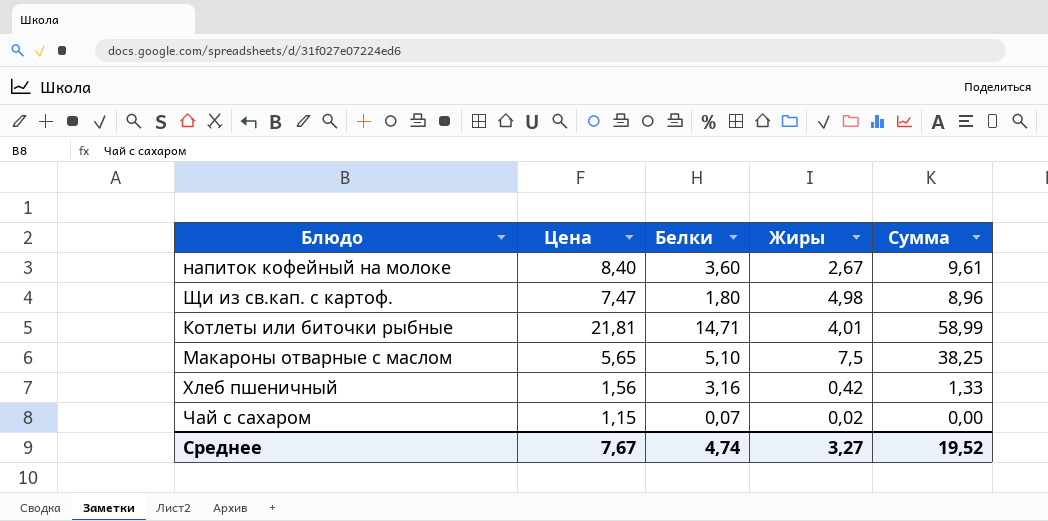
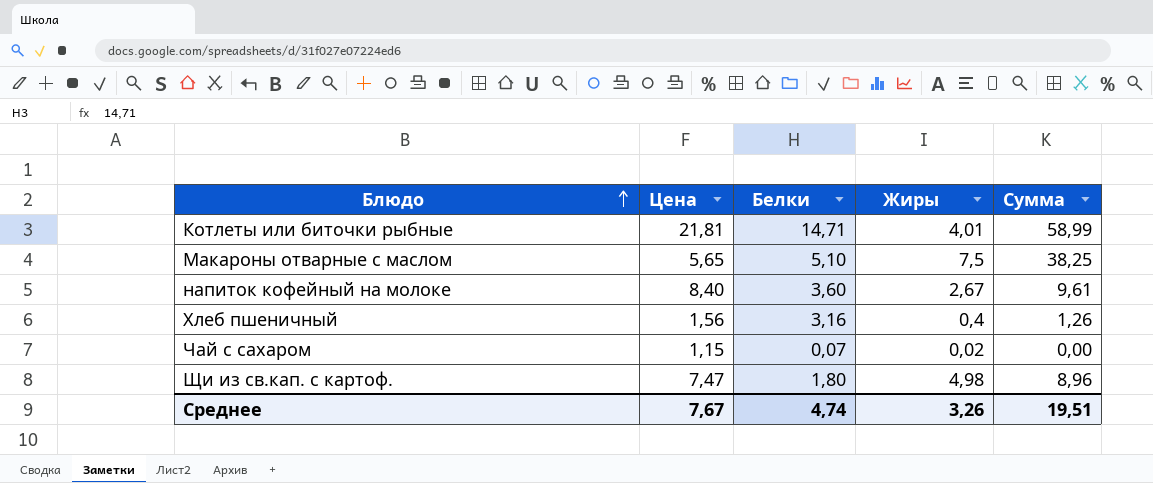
row order: none -> Блюдо ascending
Хлеб пшеничный | Жиры: 0,42 -> 0,4
Хлеб пшеничный | Сумма: 1,33 -> 1,26
Среднее | Жиры: 3,27 -> 3,26
Среднее | Сумма: 19,52 -> 19,51

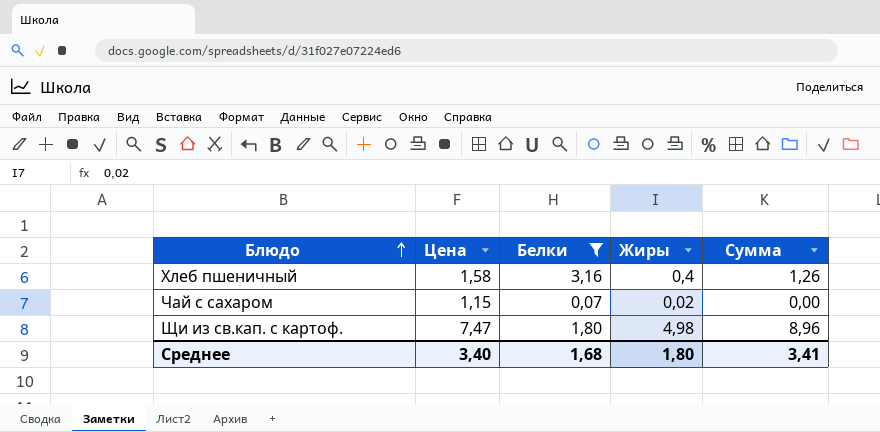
filter: none -> Белки <= 3,16
Хлеб пшеничный | Цена: 1,56 -> 1,58
Среднее | Цена: 7,67 -> 3,40
Среднее | Белки: 4,74 -> 1,68
Среднее | Жиры: 3,26 -> 1,80
Среднее | Сумма: 19,51 -> 3,41

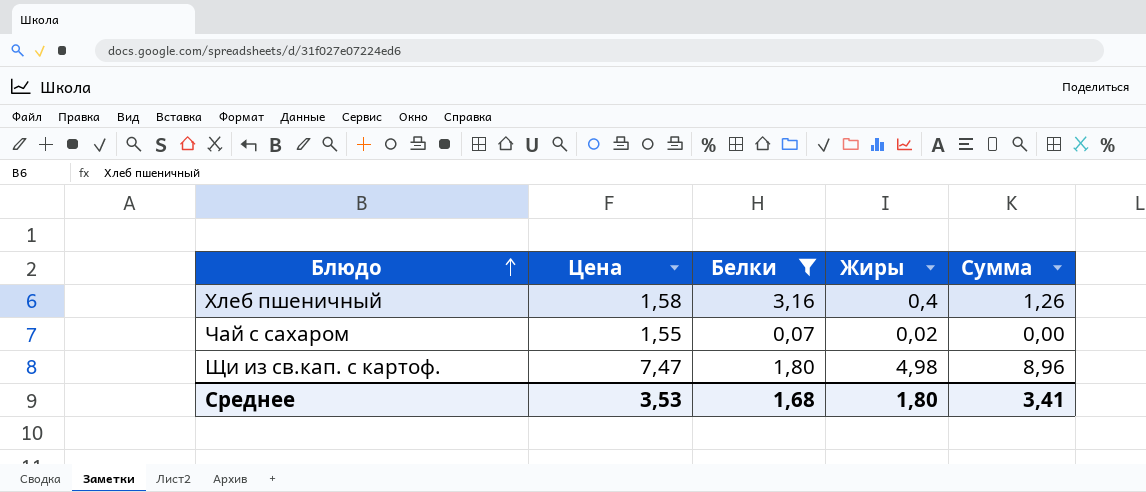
Чай с сахаром | Цена: 1,15 -> 1,55
Среднее | Цена: 3,40 -> 3,53

